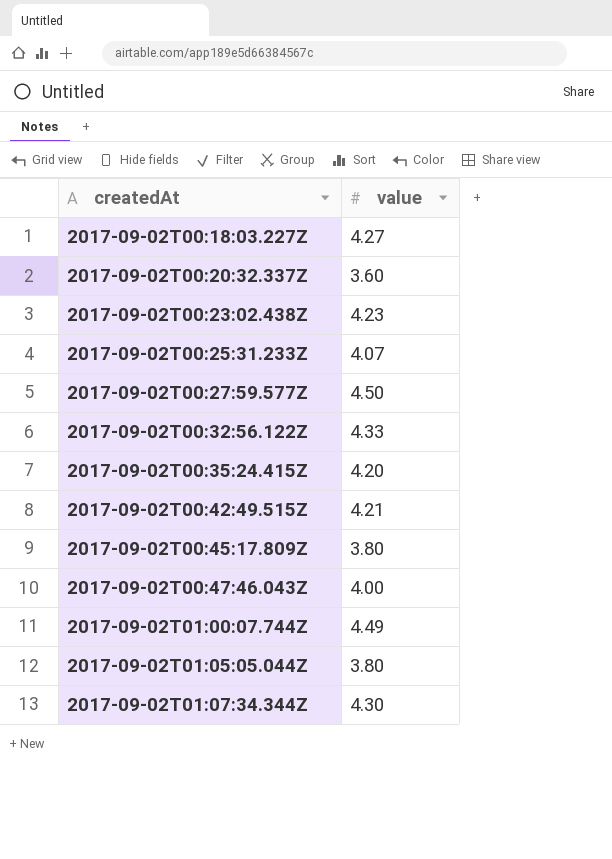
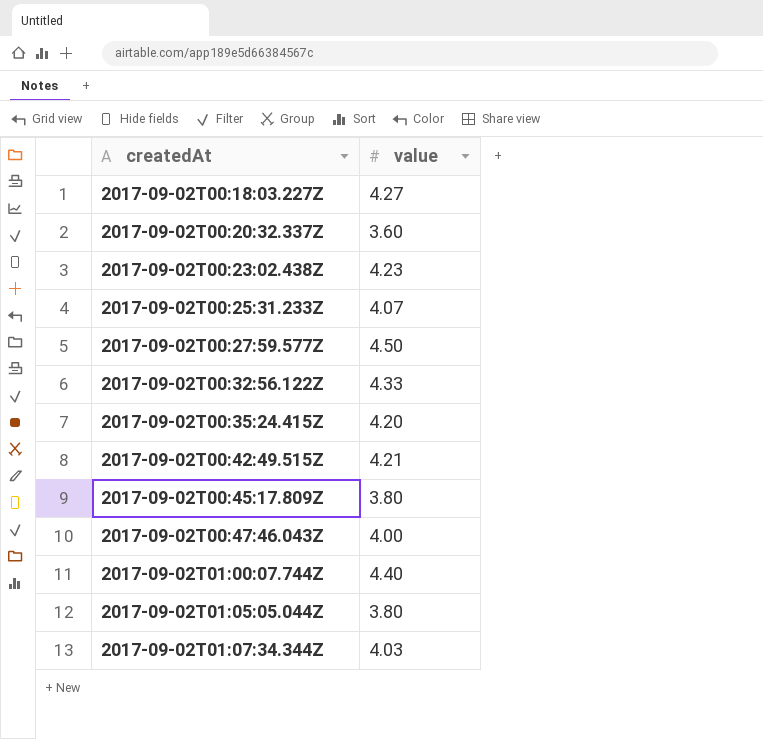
2017-09-02T01:00:07.744Z | value: 4.49 -> 4.40
2017-09-02T01:07:34.344Z | value: 4.30 -> 4.03

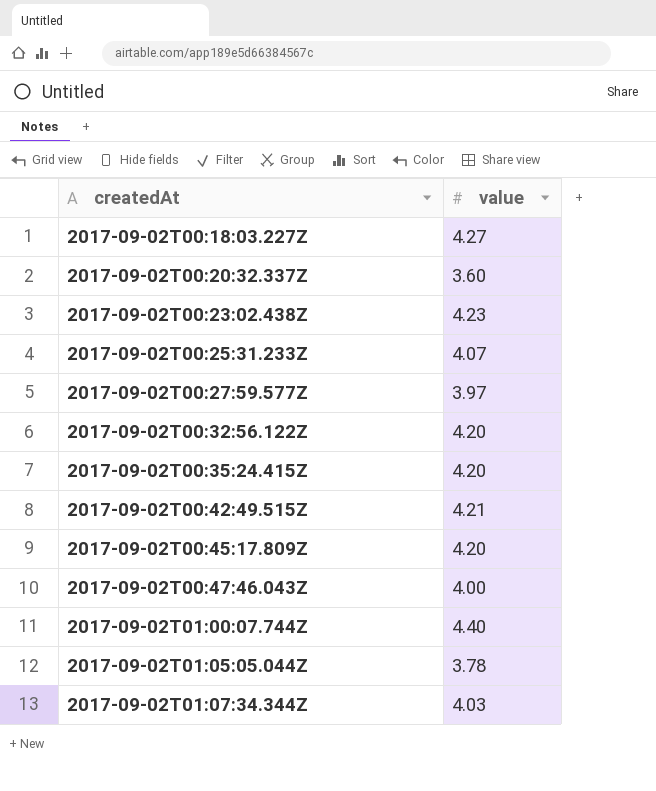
2017-09-02T00:27:59.577Z | value: 4.50 -> 3.97
2017-09-02T00:32:56.122Z | value: 4.33 -> 4.20
2017-09-02T00:45:17.809Z | value: 3.80 -> 4.20
2017-09-02T01:05:05.044Z | value: 3.80 -> 3.78

